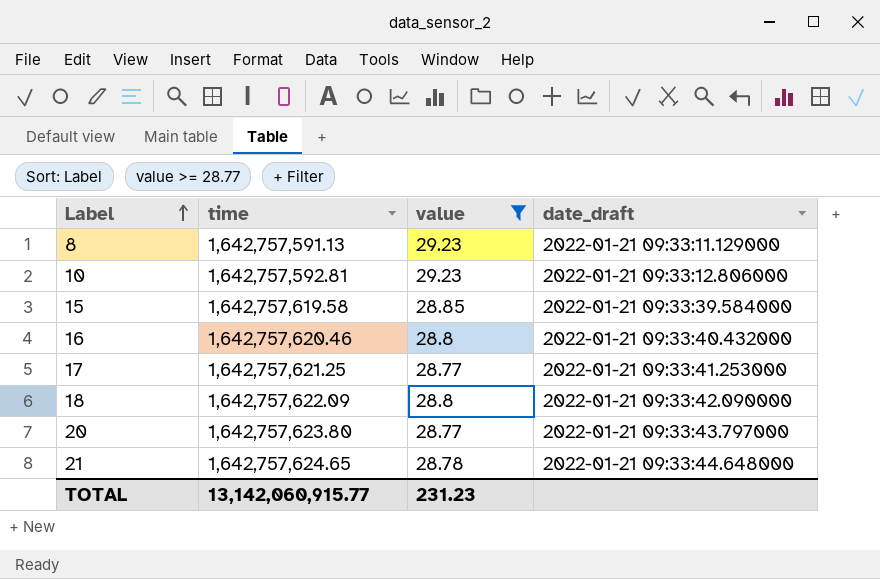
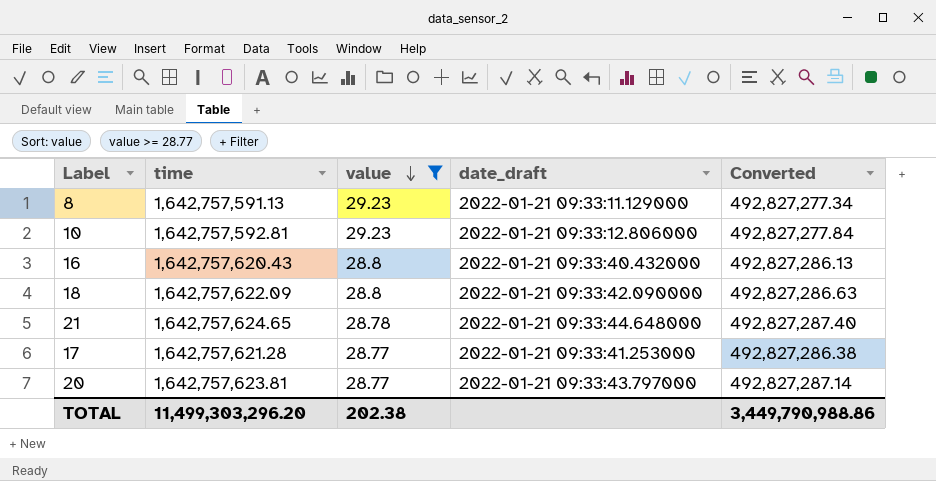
row order: Label ascending -> value descending
column Converted | formula: none -> [time] * 0.3
row 15: 1,642,757,619.58 | 28.85 | 2022-01-21 09:33:39.584000 -> none
16 | time: 1,642,757,620.46 -> 1,642,757,620.43
17 | time: 1,642,757,621.25 -> 1,642,757,621.28
20 | time: 1,642,757,623.80 -> 1,642,757,623.81
TOTAL | time: 13,142,060,915.77 -> 11,499,303,296.20
TOTAL | value: 231.23 -> 202.38

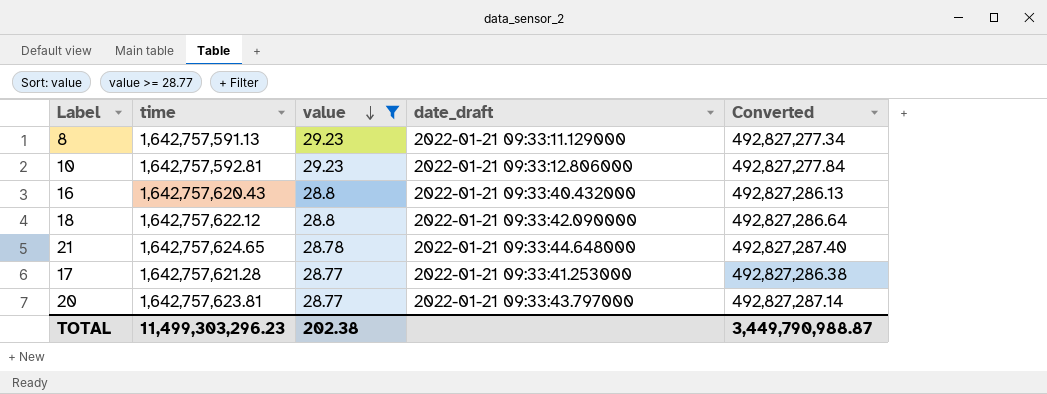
18 | time: 1,642,757,622.09 -> 1,642,757,622.12
18 | Converted: 492,827,286.63 -> 492,827,286.64
TOTAL | time: 11,499,303,296.20 -> 11,499,303,296.23
TOTAL | Converted: 3,449,790,988.86 -> 3,449,790,988.87

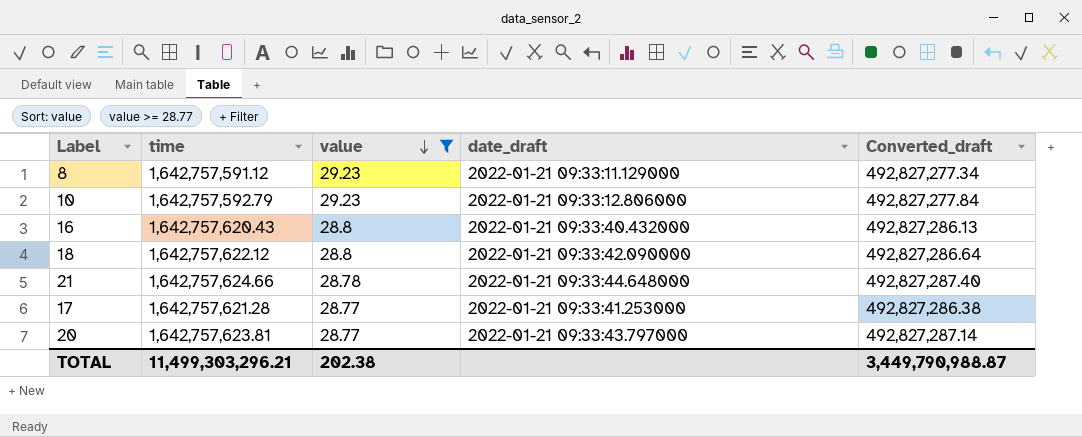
column name: Converted -> Converted_draft
8 | time: 1,642,757,591.13 -> 1,642,757,591.12
10 | time: 1,642,757,592.81 -> 1,642,757,592.79
21 | time: 1,642,757,624.65 -> 1,642,757,624.66
TOTAL | time: 11,499,303,296.23 -> 11,499,303,296.21

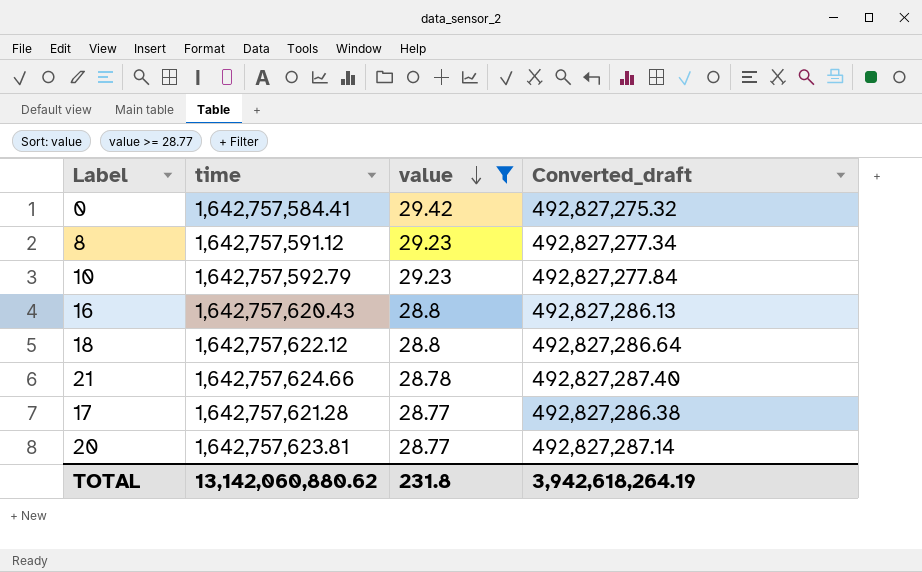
column date_draft | position: 4 -> none
row 0: none -> 1,642,757,584.41 | 29.42 | 492,827,275.32
TOTAL | time: 11,499,303,296.21 -> 13,142,060,880.62
TOTAL | value: 202.38 -> 231.8
TOTAL | Converted_draft: 3,449,790,988.87 -> 3,942,618,264.19

